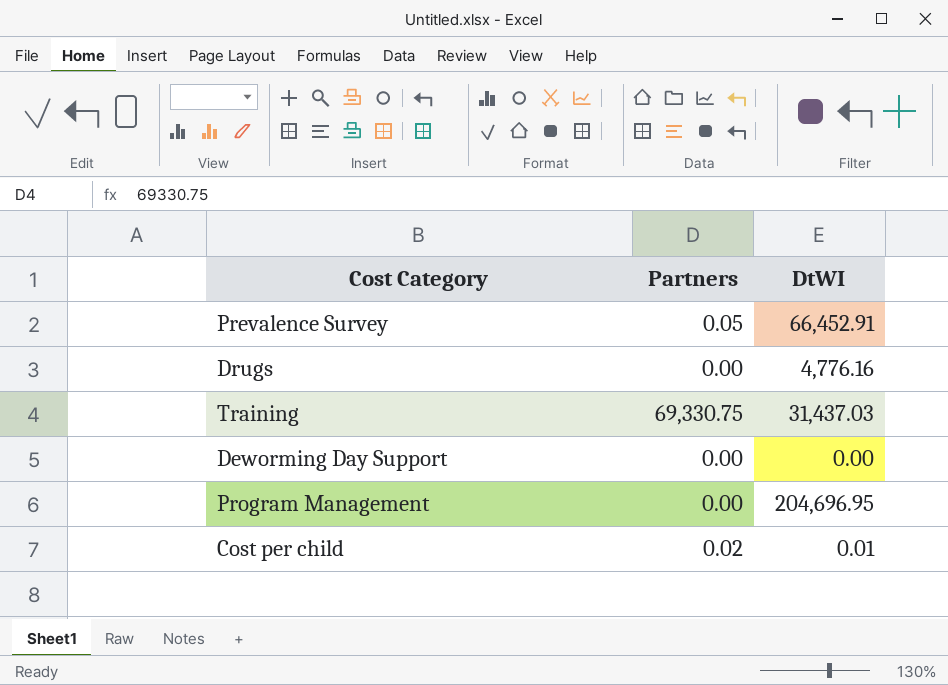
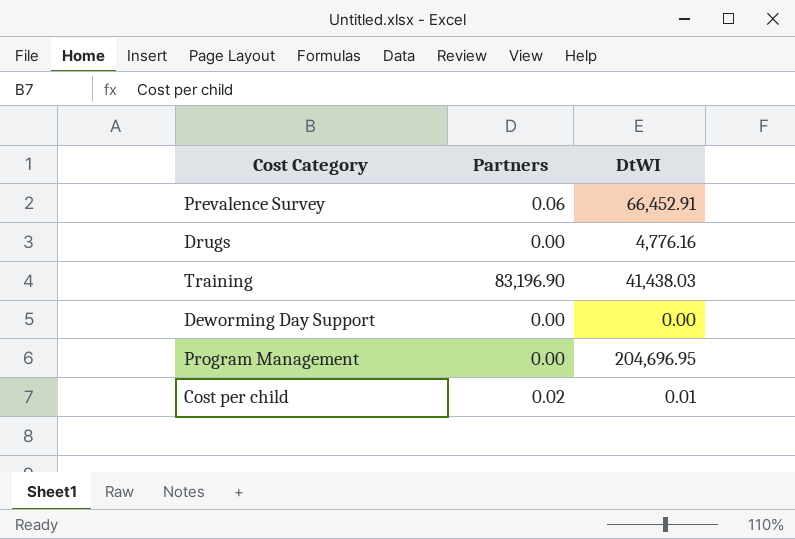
Prevalence Survey | Partners: 0.05 -> 0.06
Training | Partners: 69,330.75 -> 83,196.90
Training | DtWI: 31,437.03 -> 41,438.03

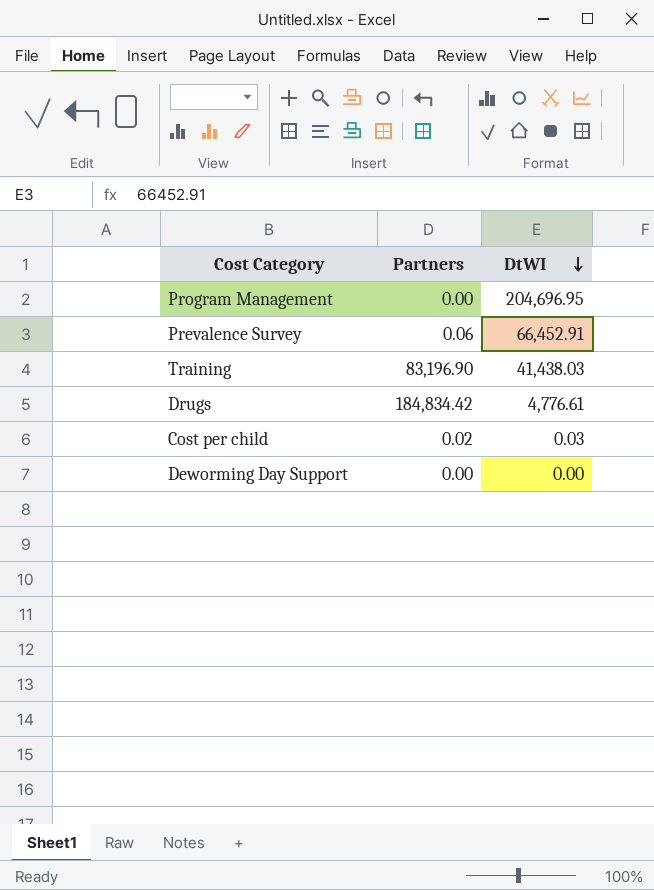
row order: none -> DtWI descending
Drugs | Partners: 0.00 -> 184,834.42
Drugs | DtWI: 4,776.16 -> 4,776.61
Cost per child | DtWI: 0.01 -> 0.03

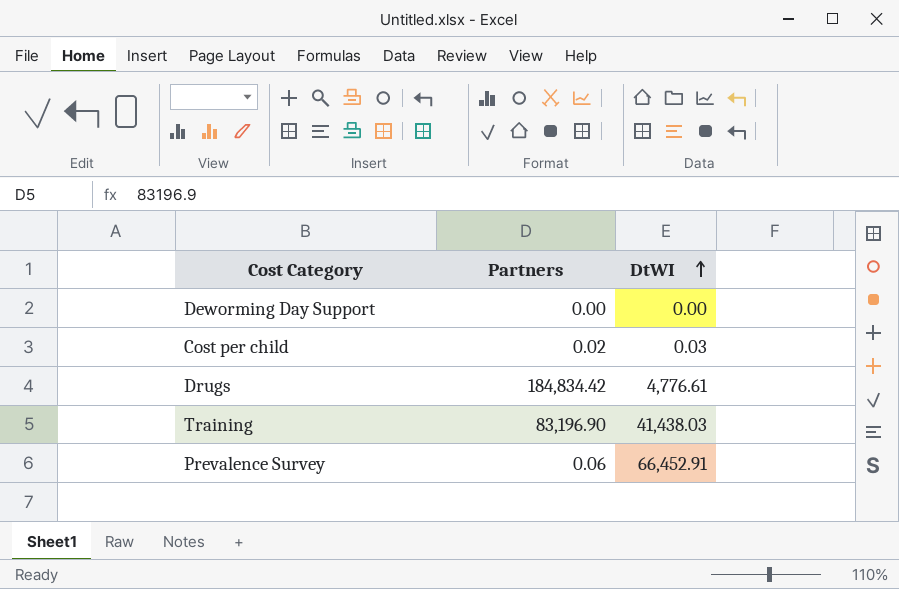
row order: DtWI descending -> DtWI ascending
row Program Management: 0.00 | 204,696.95 -> none

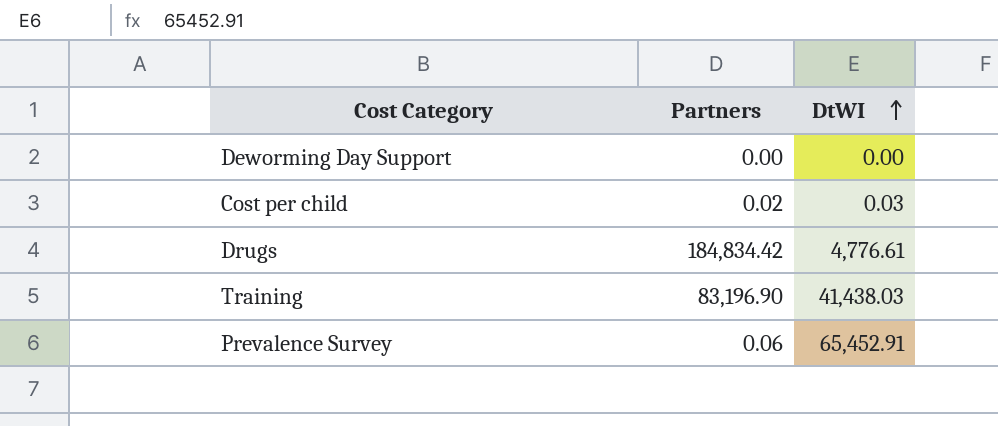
Prevalence Survey | DtWI: 66,452.91 -> 65,452.91

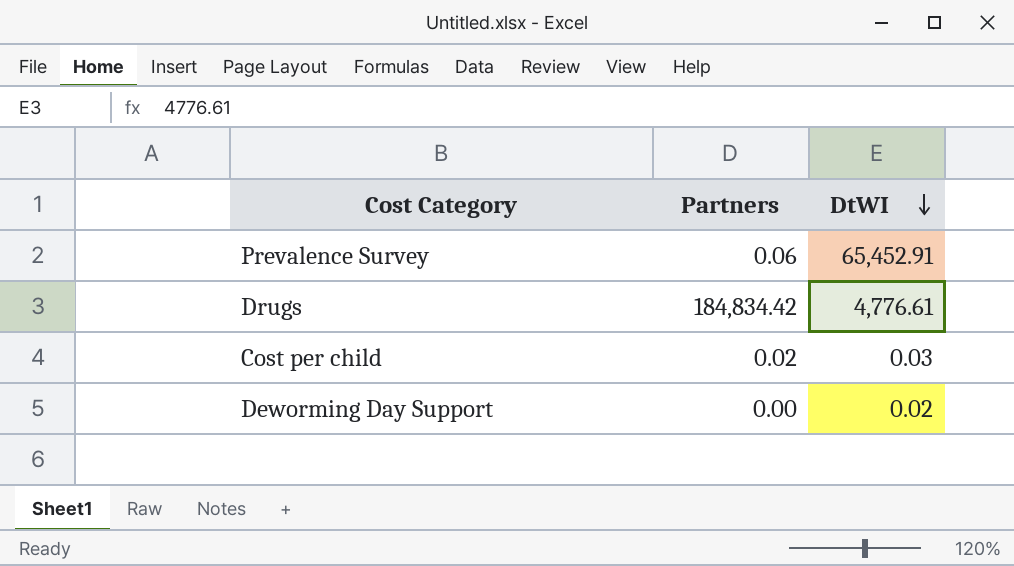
row order: DtWI ascending -> DtWI descending
row Training: 83,196.90 | 41,438.03 -> none
Deworming Day Support | DtWI: 0.00 -> 0.02

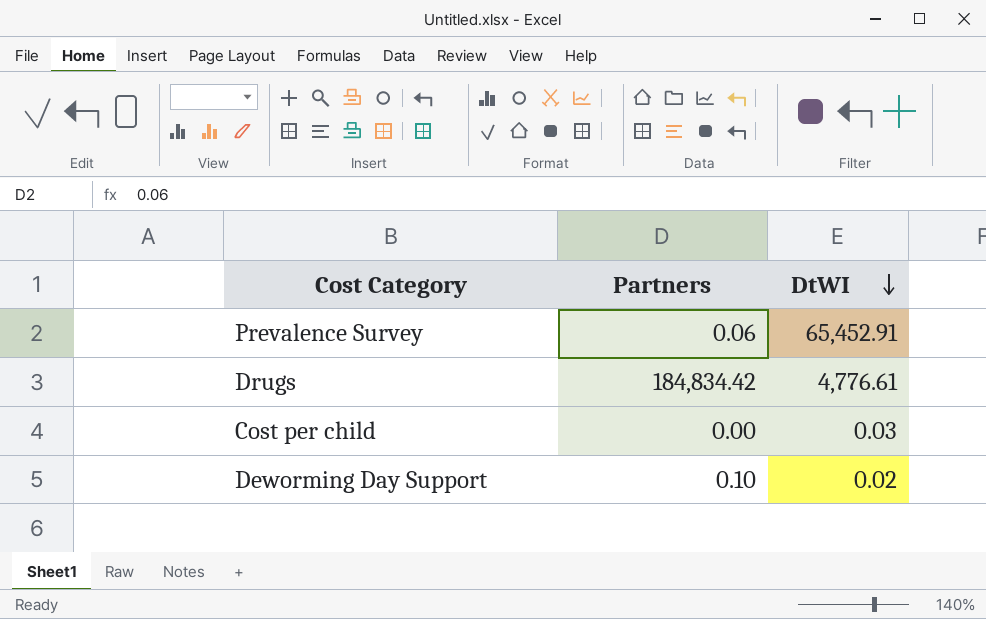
Cost per child | Partners: 0.02 -> 0.00
Deworming Day Support | Partners: 0.00 -> 0.10

